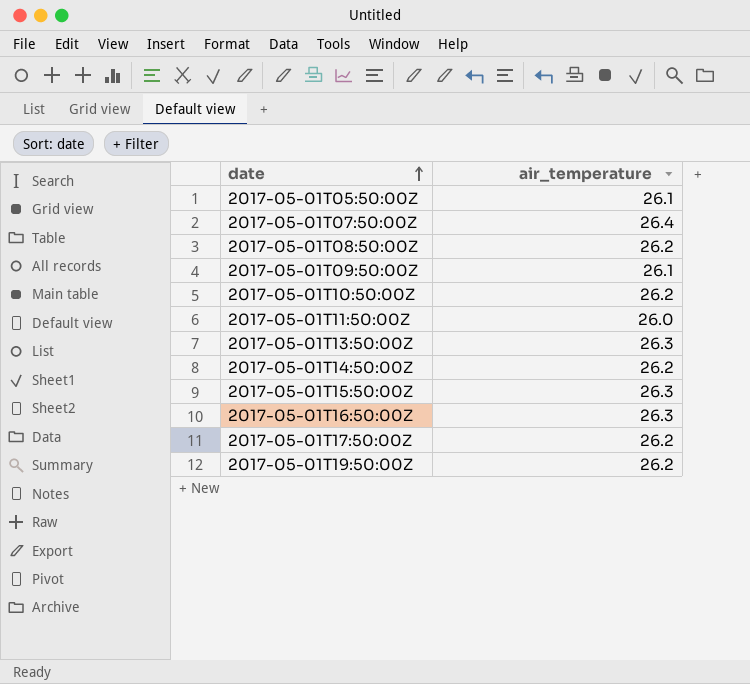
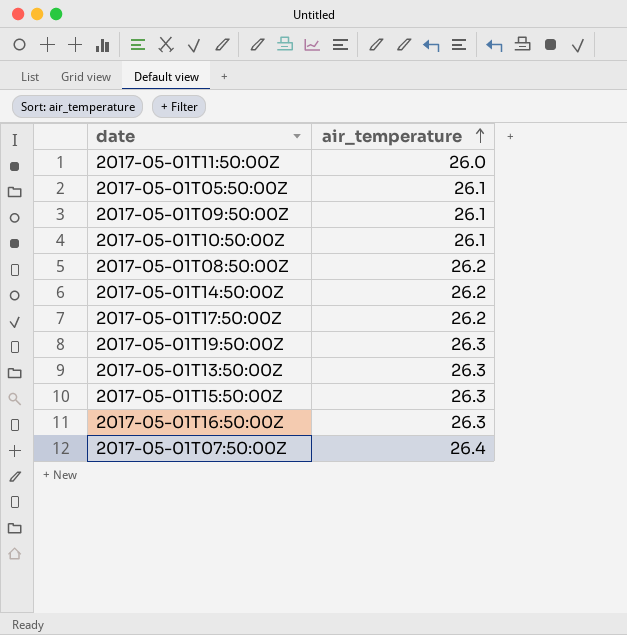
row order: date ascending -> air_temperature ascending
2017-05-01T10:50:00Z | air_temperature: 26.2 -> 26.1
2017-05-01T19:50:00Z | air_temperature: 26.2 -> 26.3

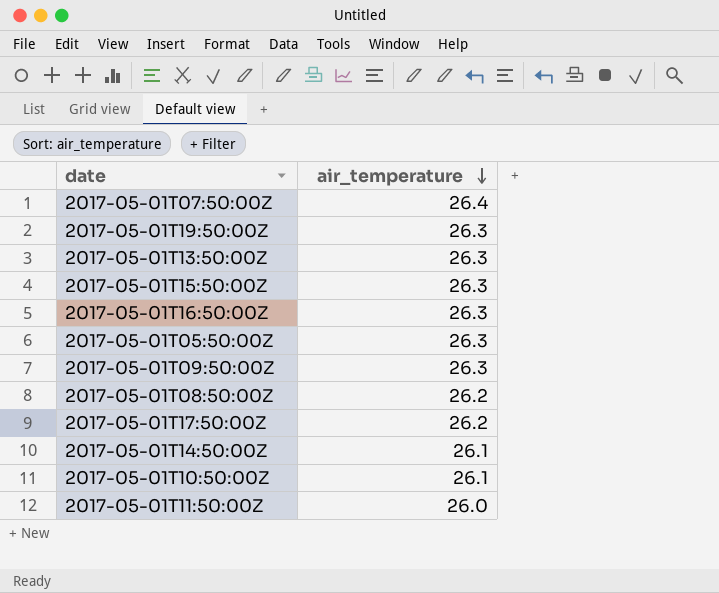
row order: air_temperature ascending -> air_temperature descending
2017-05-01T05:50:00Z | air_temperature: 26.1 -> 26.3
2017-05-01T09:50:00Z | air_temperature: 26.1 -> 26.3
2017-05-01T14:50:00Z | air_temperature: 26.2 -> 26.1

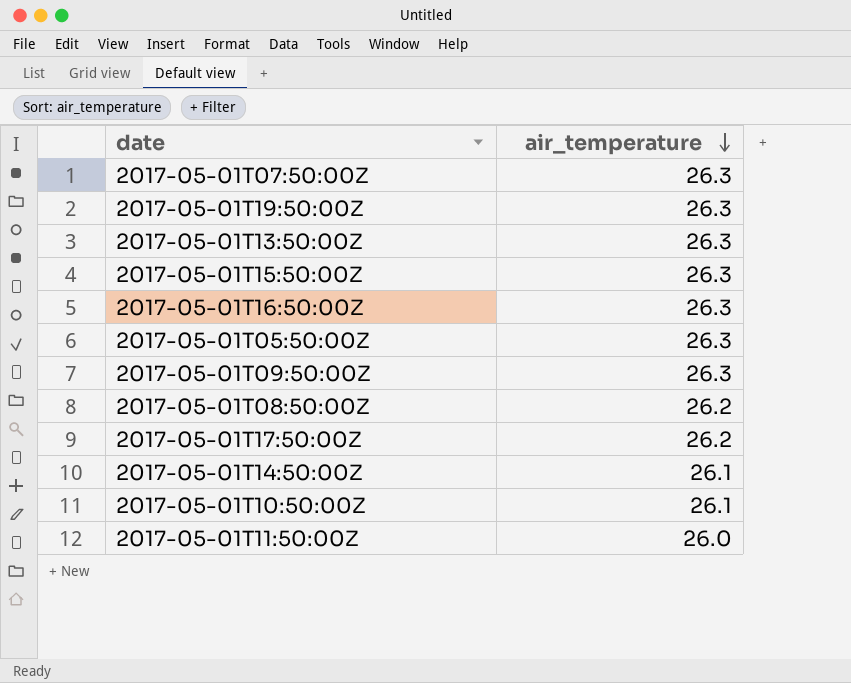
2017-05-01T07:50:00Z | air_temperature: 26.4 -> 26.3

